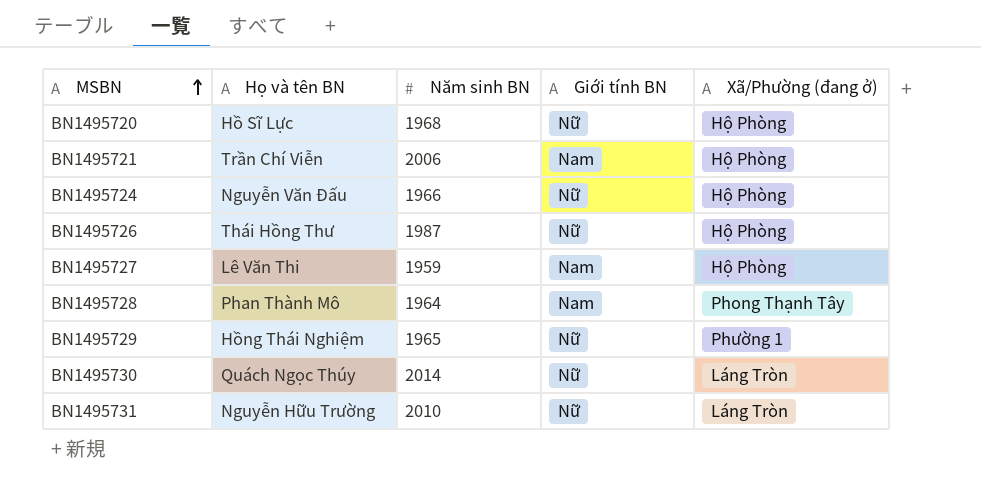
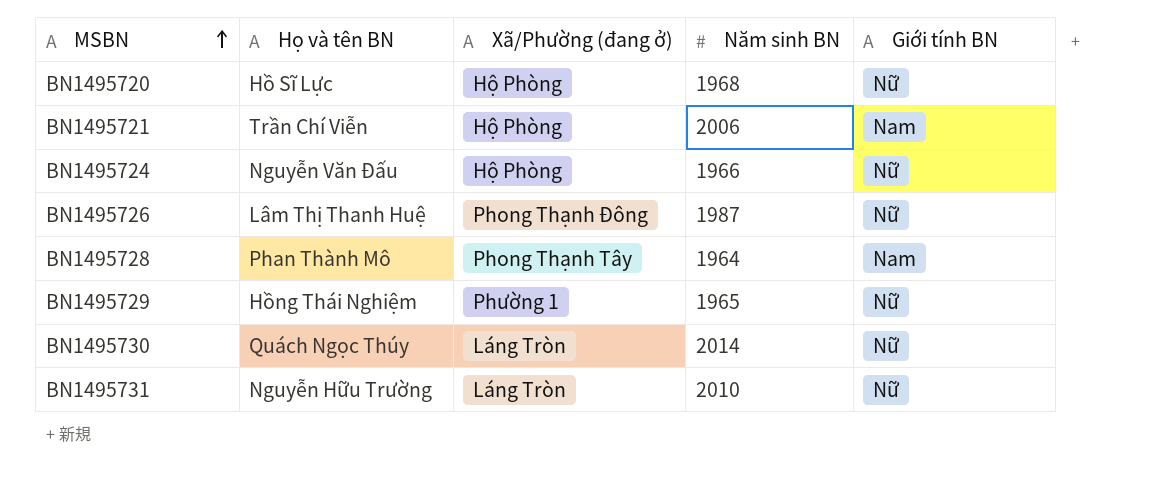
column Xã/Phường (đang ở) | position: 5 -> 3
row BN1495727: Lê Văn Thi | 1959 | Nam | Hộ Phòng -> none
BN1495726 | Họ và tên BN: Thái Hồng Thư -> Lâm Thị Thanh Huệ
BN1495726 | Xã/Phường (đang ở): Hộ Phòng -> Phong Thạnh Đông

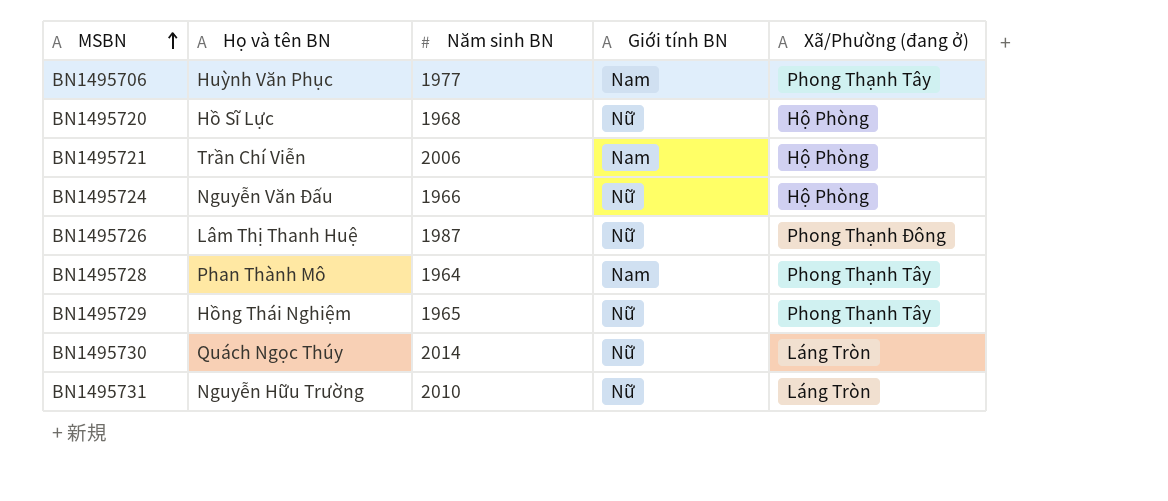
column Xã/Phường (đang ở) | position: 3 -> 5
row BN1495706: none -> Huỳnh Văn Phục | 1977 | Nam | Phong Thạnh Tây
BN1495729 | Xã/Phường (đang ở): Phường 1 -> Phong Thạnh Tây

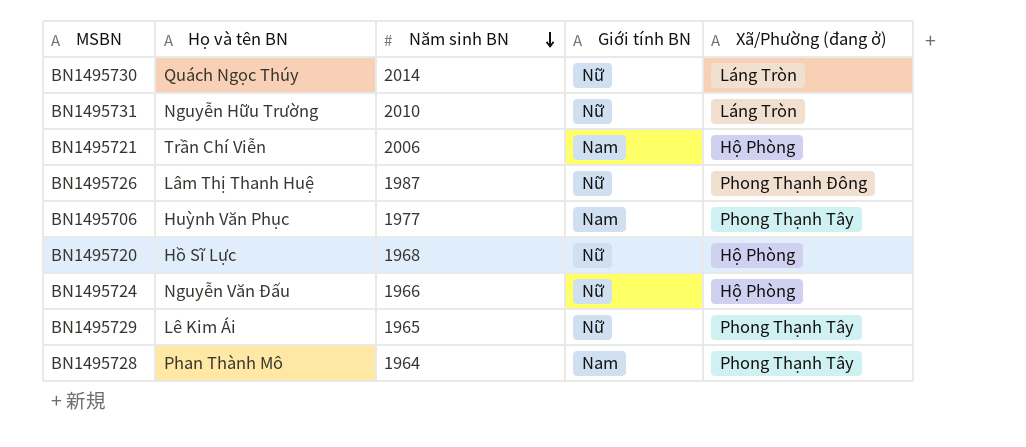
row order: MSBN ascending -> Năm sinh BN descending
BN1495729 | Họ và tên BN: Hồng Thái Nghiệm -> Lê Kim Ái

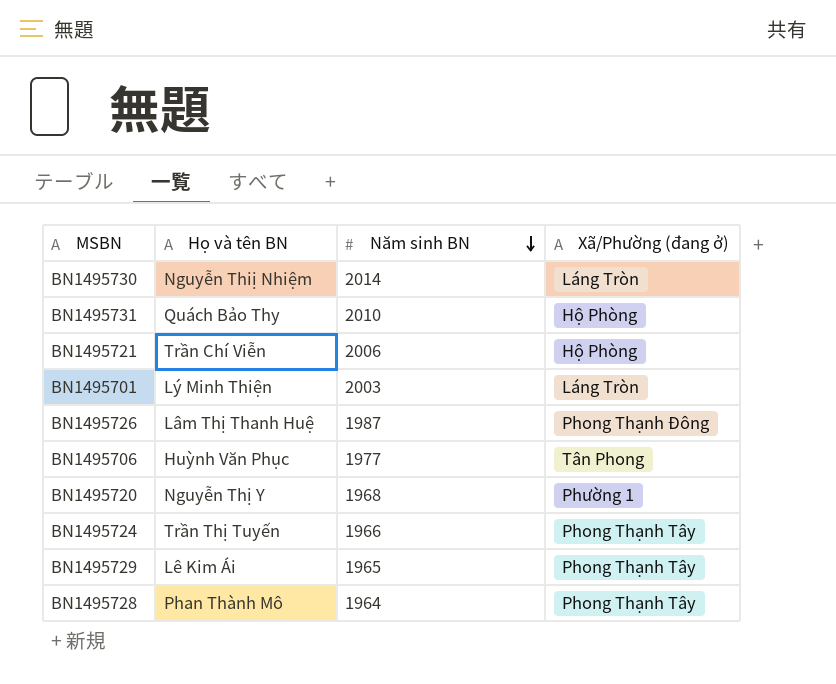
column Giới tính BN | position: 4 -> none
BN1495730 | Họ và tên BN: Quách Ngọc Thúy -> Nguyễn Thiị Nhiệm
BN1495731 | Họ và tên BN: Nguyễn Hữu Trường -> Quách Bảo Thy
BN1495731 | Xã/Phường (đang ở): Láng Tròn -> Hộ Phòng
row BN1495701: none -> Lý Minh Thiện | 2003 | Láng Tròn
BN1495706 | Xã/Phường (đang ở): Phong Thạnh Tây -> Tân Phong
BN1495720 | Họ và tên BN: Hồ Sĩ Lực -> Nguyễn Thị Y
BN1495720 | Xã/Phường (đang ở): Hộ Phòng -> Phường 1
BN1495724 | Họ và tên BN: Nguyễn Văn Đấu -> Trần Thị Tuyến
BN1495724 | Xã/Phường (đang ở): Hộ Phòng -> Phong Thạnh Tây

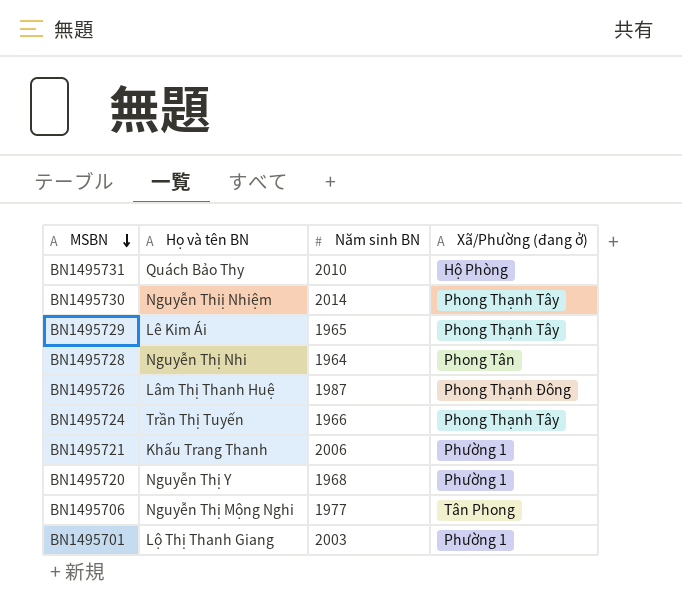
row order: Năm sinh BN descending -> MSBN descending
BN1495730 | Xã/Phường (đang ở): Láng Tròn -> Phong Thạnh Tây
BN1495728 | Họ và tên BN: Phan Thành Mô -> Nguyễn Thị Nhi
BN1495728 | Xã/Phường (đang ở): Phong Thạnh Tây -> Phong Tân
BN1495721 | Họ và tên BN: Trần Chí Viễn -> Khấu Trang Thanh
BN1495721 | Xã/Phường (đang ở): Hộ Phòng -> Phường 1
BN1495706 | Họ và tên BN: Huỳnh Văn Phục -> Nguyễn Thị Mộng Nghi
BN1495701 | Họ và tên BN: Lý Minh Thiện -> Lộ Thị Thanh Giang
BN1495701 | Xã/Phường (đang ở): Láng Tròn -> Phường 1

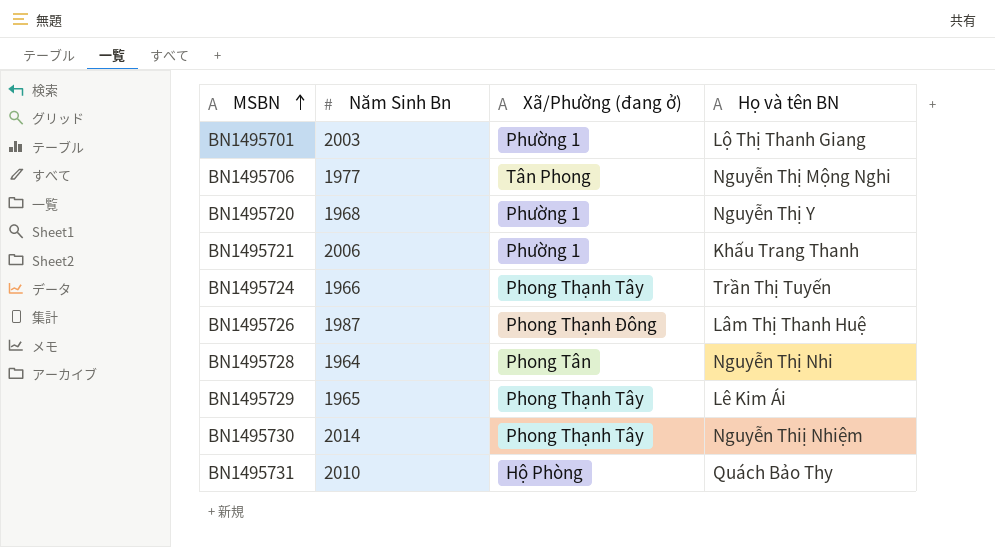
row order: MSBN descending -> MSBN ascending
column name: Năm sinh BN -> Năm Sinh Bn
column Họ và tên BN | position: 2 -> 4

